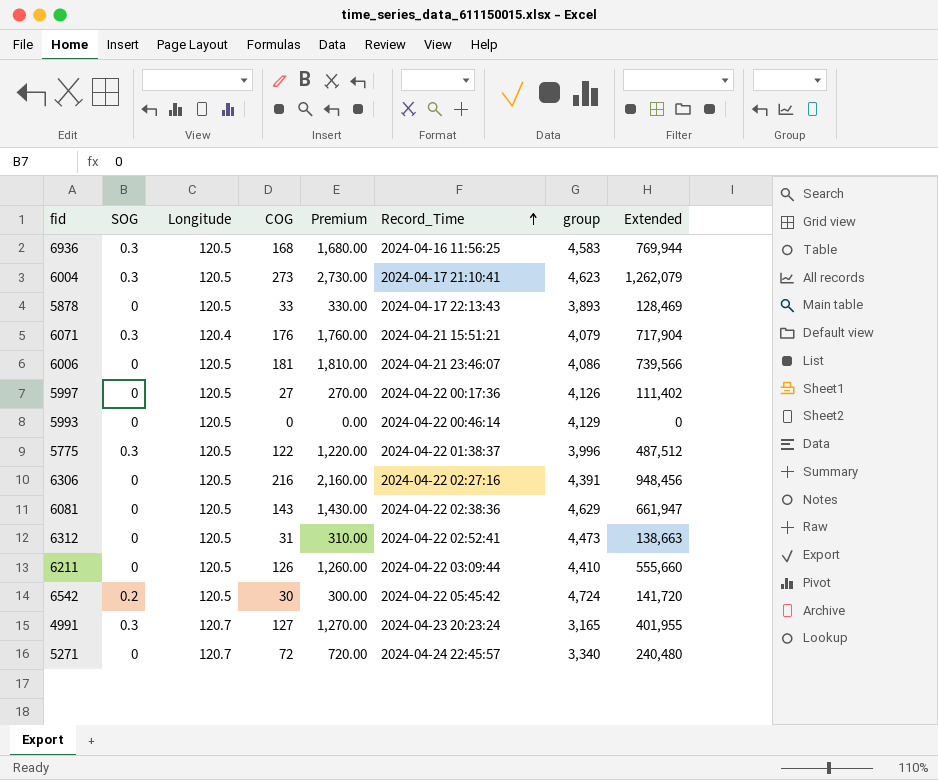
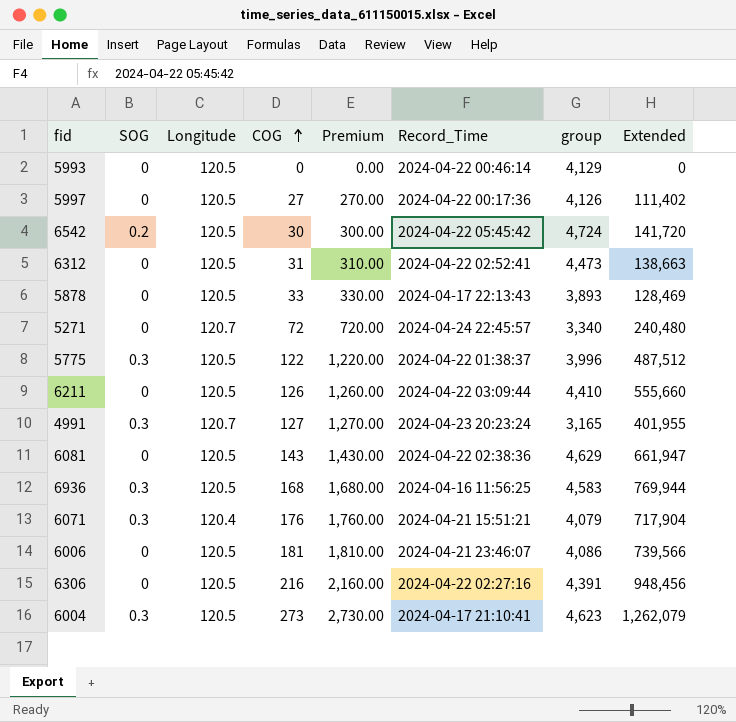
row order: Record_Time ascending -> COG ascending

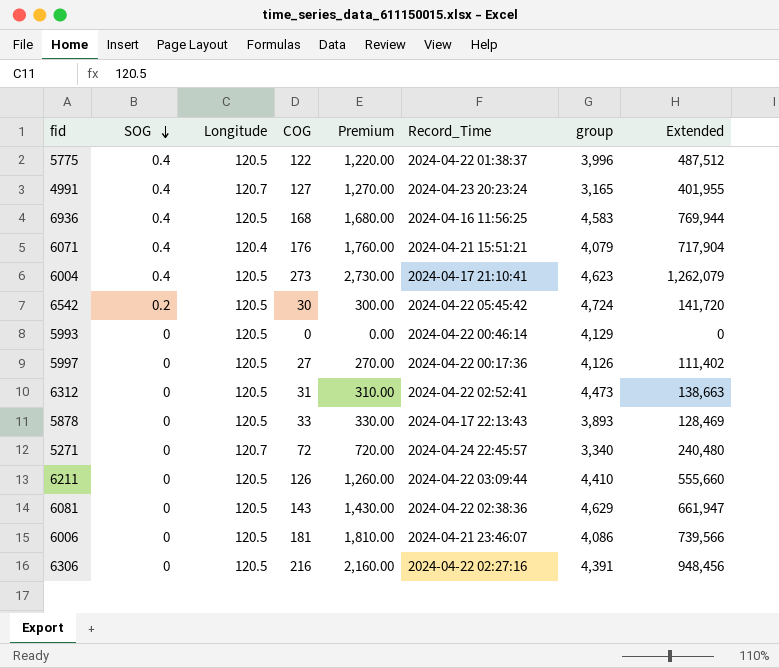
row order: COG ascending -> SOG descending
5775 | SOG: 0.3 -> 0.4
4991 | SOG: 0.3 -> 0.4
6936 | SOG: 0.3 -> 0.4
6071 | SOG: 0.3 -> 0.4
6004 | SOG: 0.3 -> 0.4

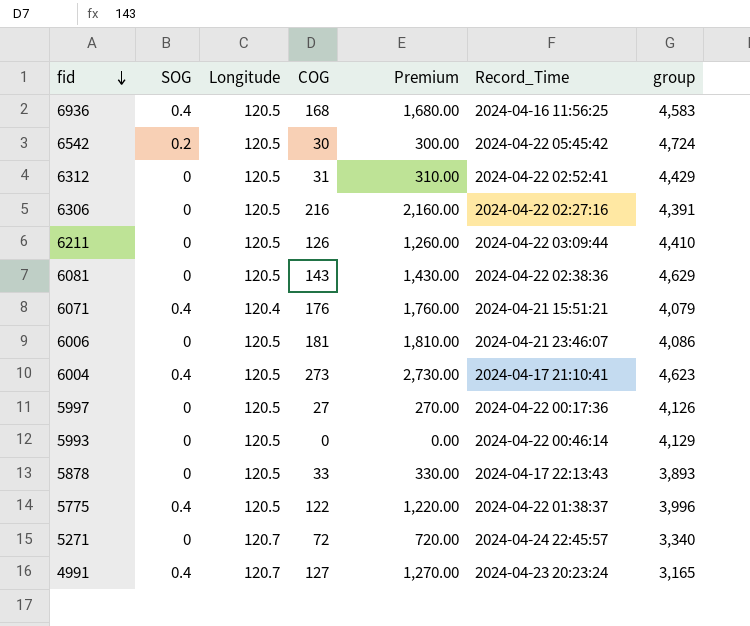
row order: SOG descending -> fid descending
column Extended | formula: [COG] * [group] -> none
6312 | group: 4,473 -> 4,429

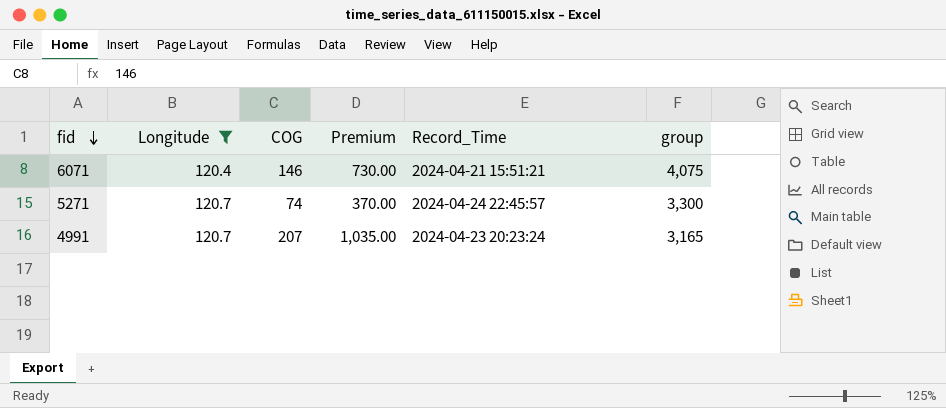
filter: none -> Longitude != 120.5
column SOG | position: 2 -> none
column Premium | formula: [COG] * 10 -> [COG] * 5
6071 | COG: 176 -> 146
6071 | group: 4,079 -> 4,075
5271 | COG: 72 -> 74
5271 | group: 3,340 -> 3,300
4991 | COG: 127 -> 207

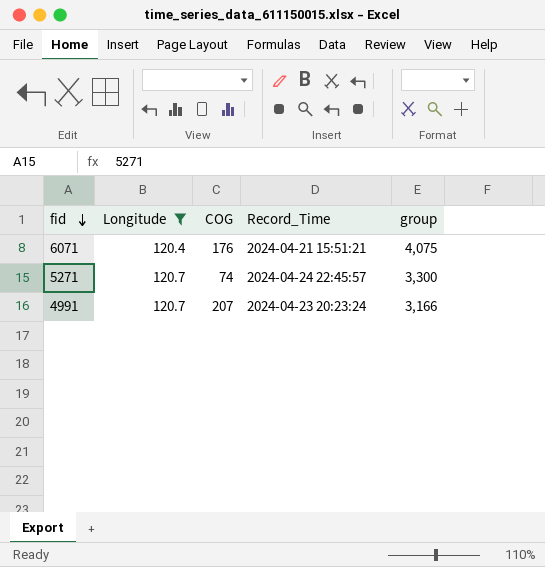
column Premium | formula: [COG] * 5 -> none
6071 | COG: 146 -> 176
4991 | group: 3,165 -> 3,166

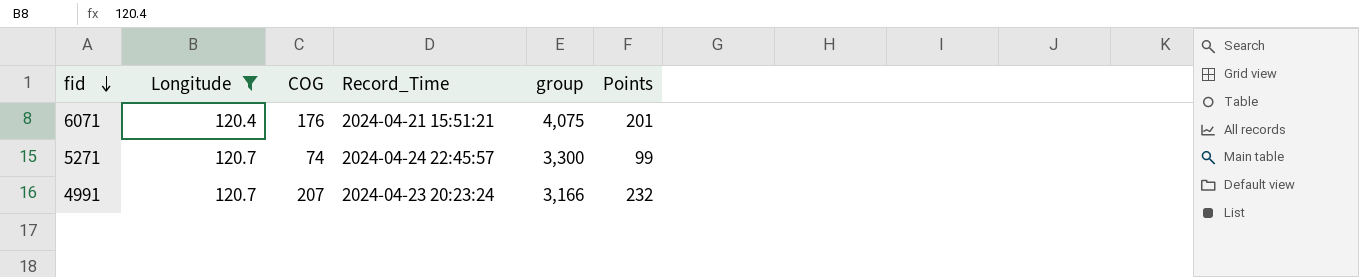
column Points | formula: none -> [COG] + 25

